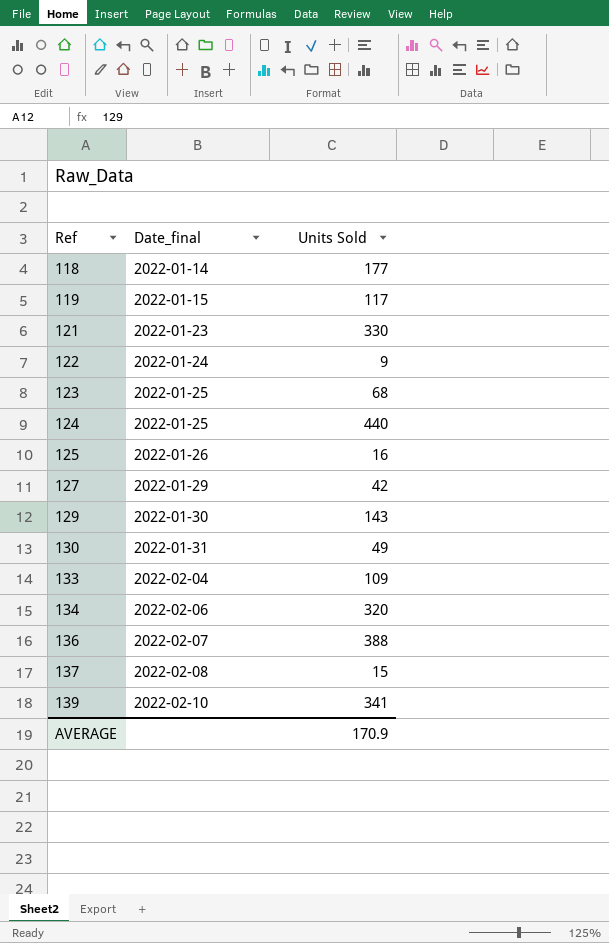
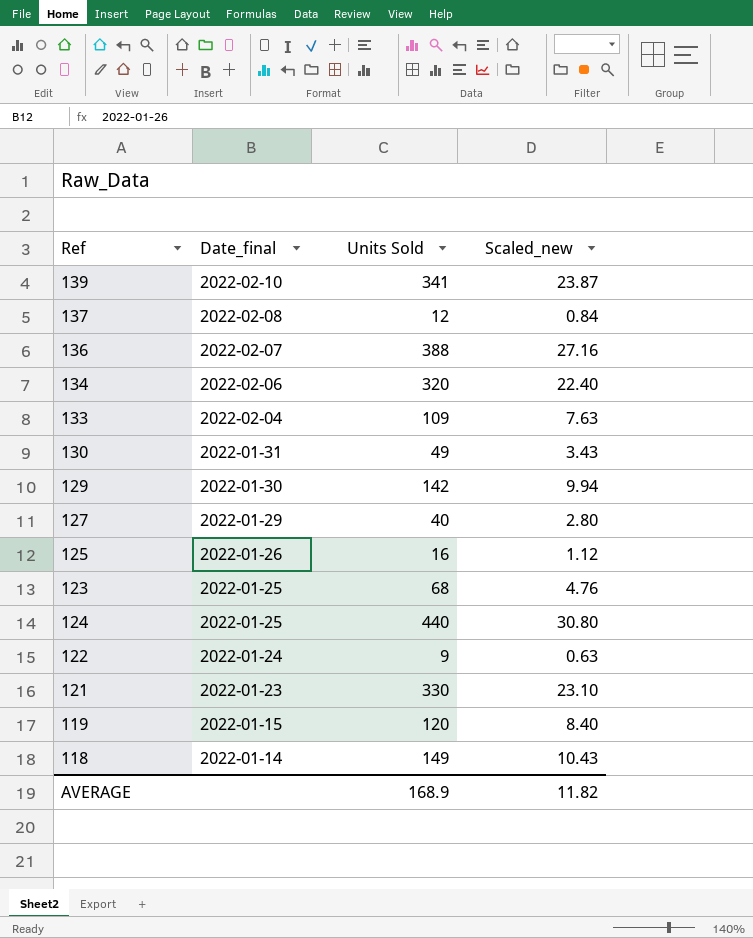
row order: Ref ascending -> Date_final descending
column Scaled_new | formula: none -> [Units Sold] * 0.07
137 | Units Sold: 15 -> 12
129 | Units Sold: 143 -> 142
127 | Units Sold: 42 -> 40
119 | Units Sold: 117 -> 120
118 | Units Sold: 177 -> 149
AVERAGE | Units Sold: 170.9 -> 168.9

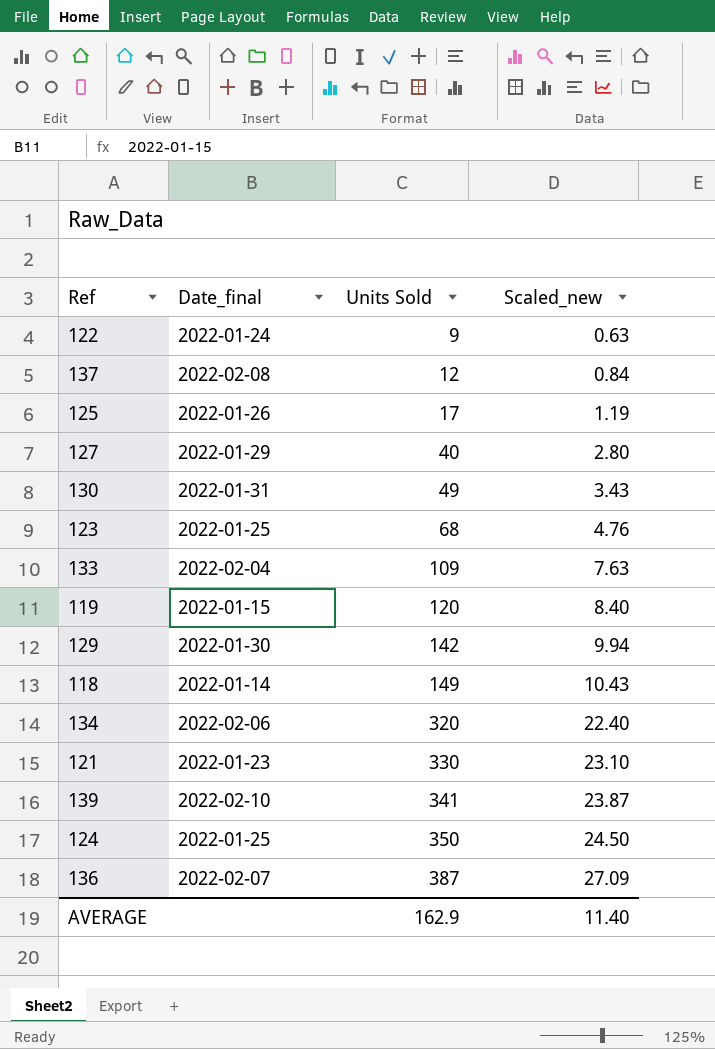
row order: Date_final descending -> Units Sold ascending
125 | Units Sold: 16 -> 17
125 | Scaled_new: 1.12 -> 1.19
124 | Units Sold: 440 -> 350
124 | Scaled_new: 30.80 -> 24.50
136 | Units Sold: 388 -> 387
136 | Scaled_new: 27.16 -> 27.09
AVERAGE | Units Sold: 168.9 -> 162.9
AVERAGE | Scaled_new: 11.82 -> 11.40

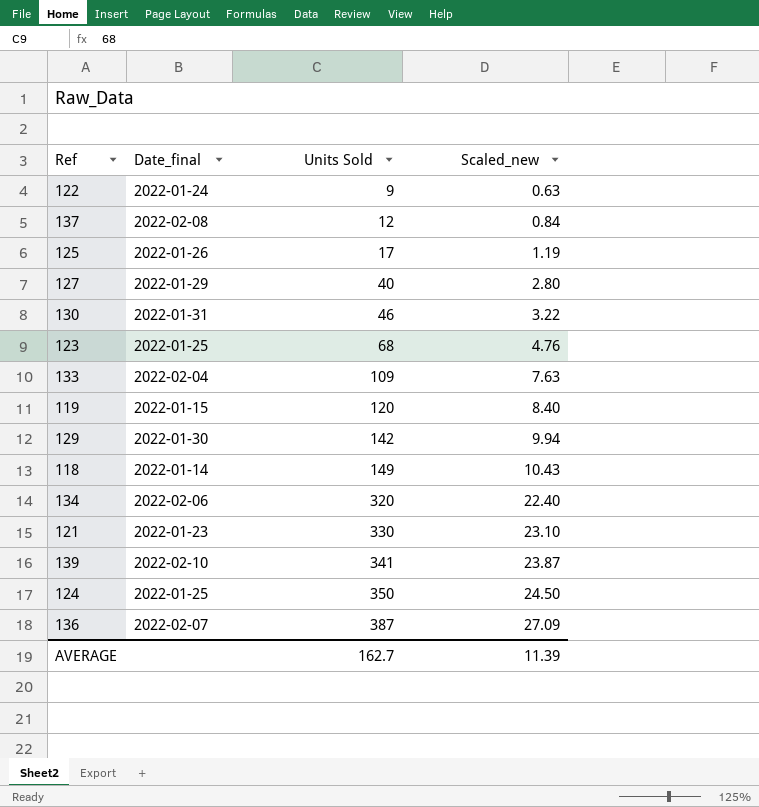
130 | Units Sold: 49 -> 46
130 | Scaled_new: 3.43 -> 3.22
AVERAGE | Units Sold: 162.9 -> 162.7
AVERAGE | Scaled_new: 11.40 -> 11.39

